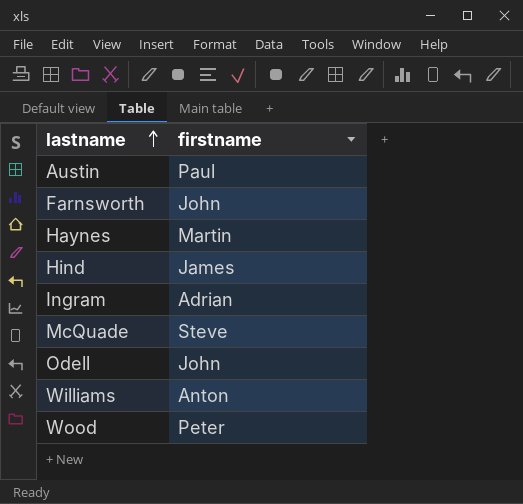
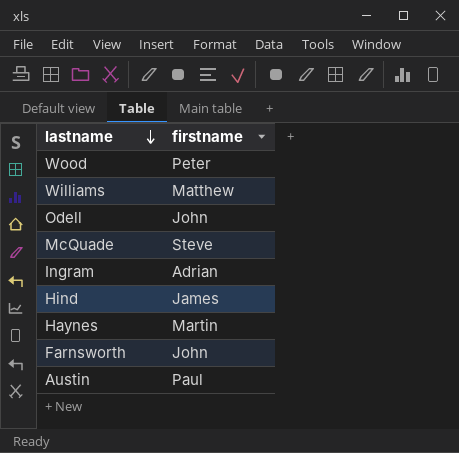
row order: lastname ascending -> lastname descending
Williams | firstname: Anton -> Matthew

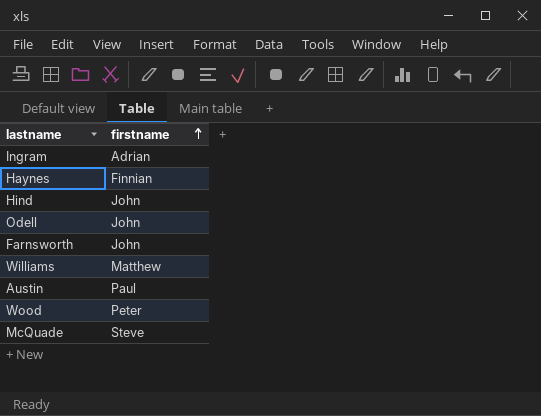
row order: lastname descending -> firstname ascending
Haynes | firstname: Martin -> Finnian
Hind | firstname: James -> John

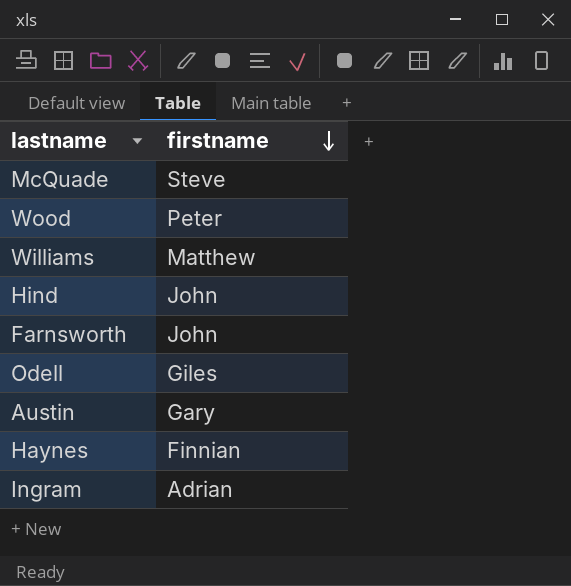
row order: firstname ascending -> firstname descending
Odell | firstname: John -> Giles
Austin | firstname: Paul -> Gary

